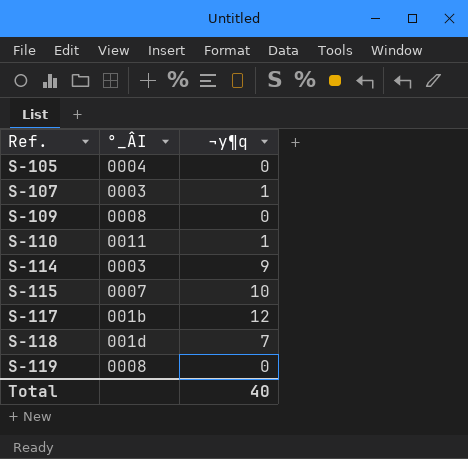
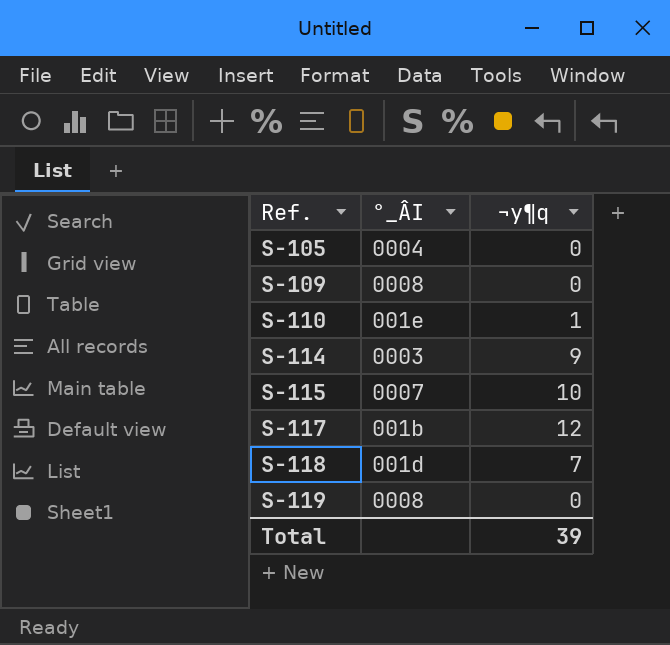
row S-107: 0003 | 1 -> none
S-110 | °_ÂI: 0011 -> 001e
Total | ¬y¶q: 40 -> 39

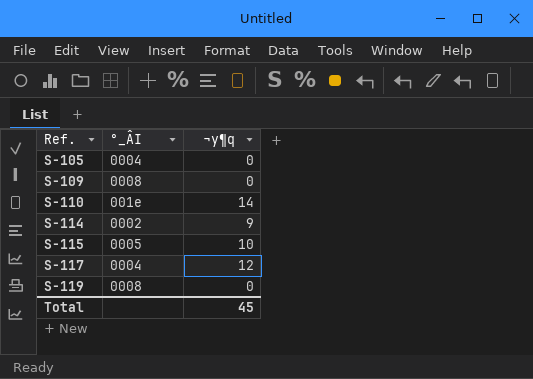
row S-118: 001d | 7 -> none
S-110 | ¬y¶q: 1 -> 14
S-114 | °_ÂI: 0003 -> 0002
S-115 | °_ÂI: 0007 -> 0005
S-117 | °_ÂI: 001b -> 0004
Total | ¬y¶q: 39 -> 45

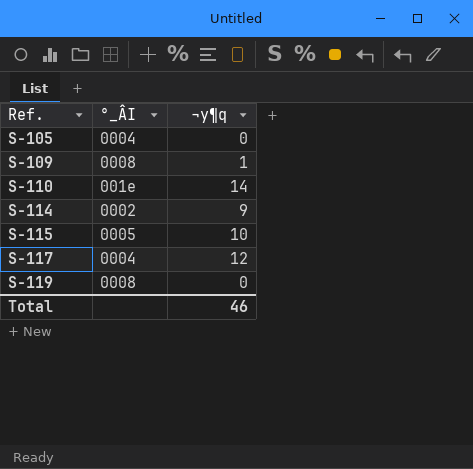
S-109 | ¬y¶q: 0 -> 1
Total | ¬y¶q: 45 -> 46

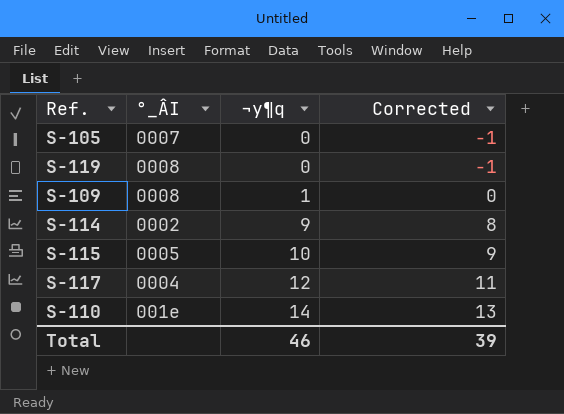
row order: Ref. ascending -> ¬y¶q ascending
column Corrected | formula: none -> [¬y¶q] - 1
S-105 | °_ÂI: 0004 -> 0007

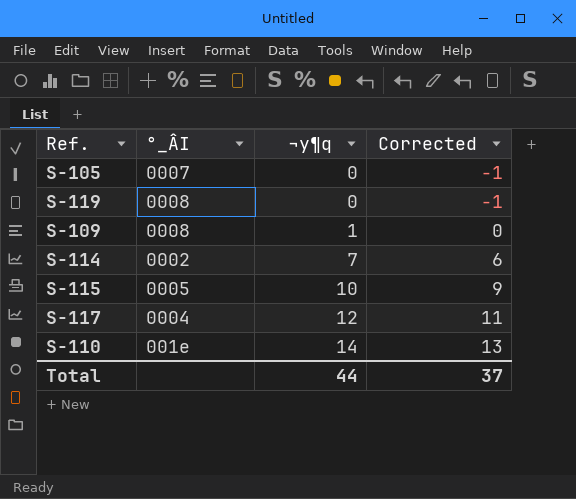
S-114 | ¬y¶q: 9 -> 7
S-114 | Corrected: 8 -> 6
Total | ¬y¶q: 46 -> 44
Total | Corrected: 39 -> 37

